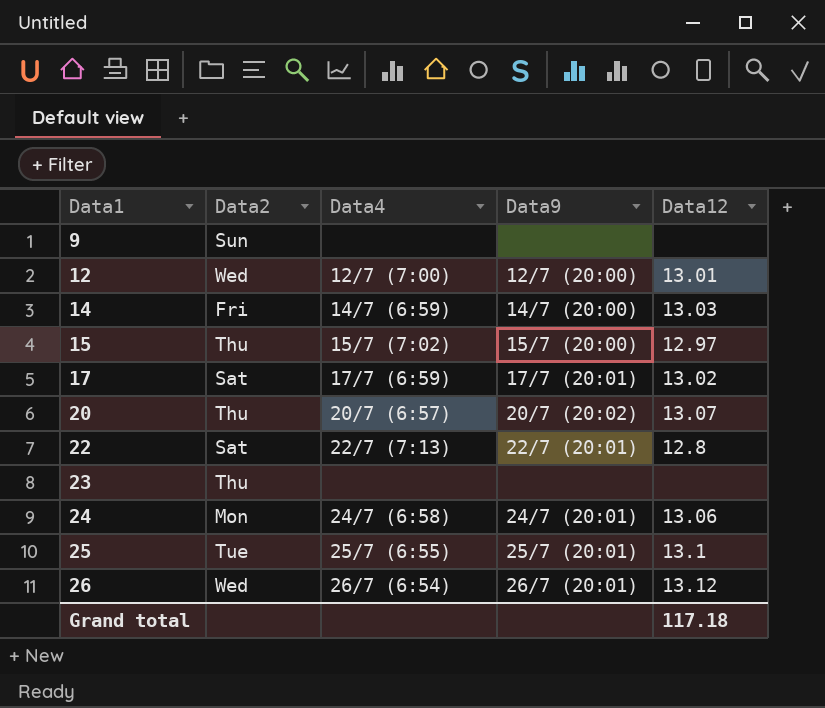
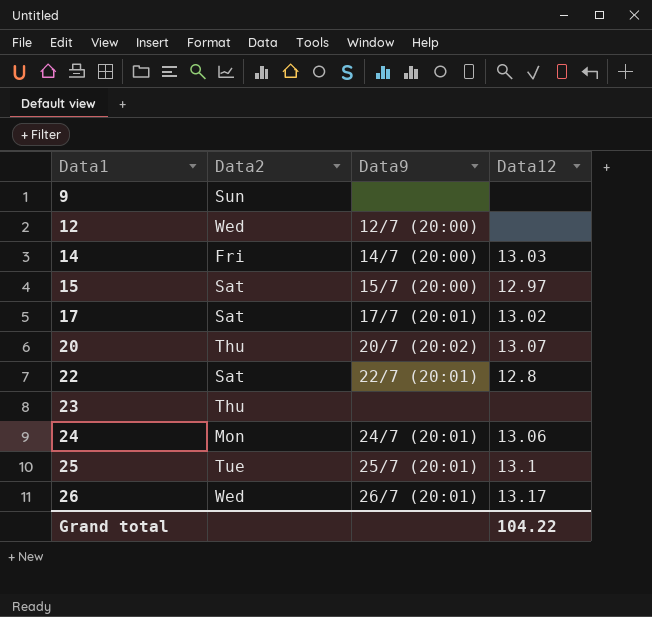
column Data4 | position: 3 -> none
12 | Data12: 13.01 -> none
15 | Data2: Thu -> Sat
26 | Data12: 13.12 -> 13.17
Grand total | Data12: 117.18 -> 104.22

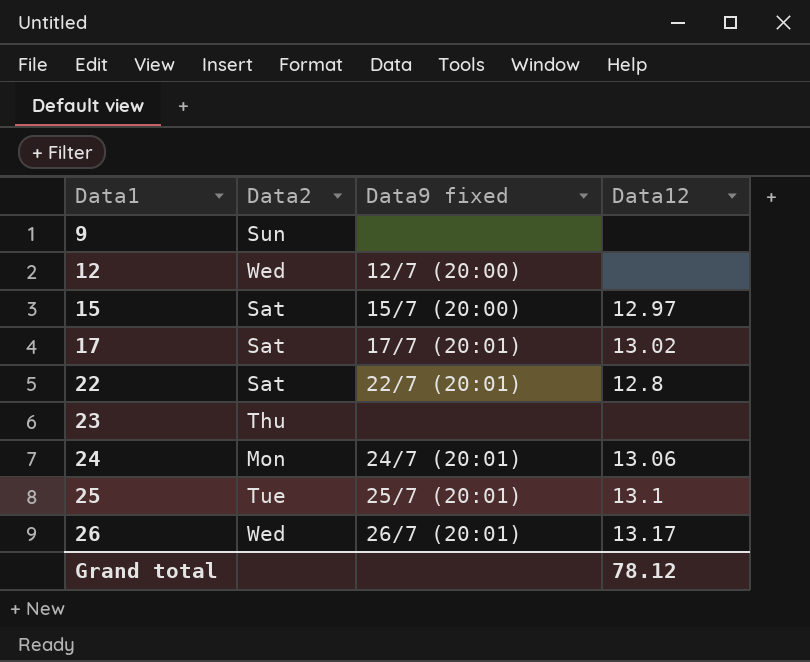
column name: Data9 -> Data9 fixed
row 14: Fri | 14/7 (20:00) | 13.03 -> none
row 20: Thu | 20/7 (20:02) | 13.07 -> none
Grand total | Data12: 104.22 -> 78.12

